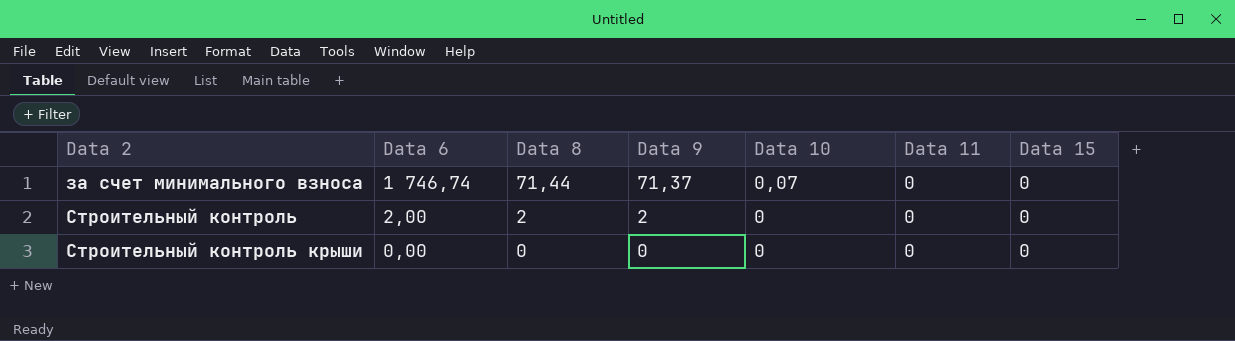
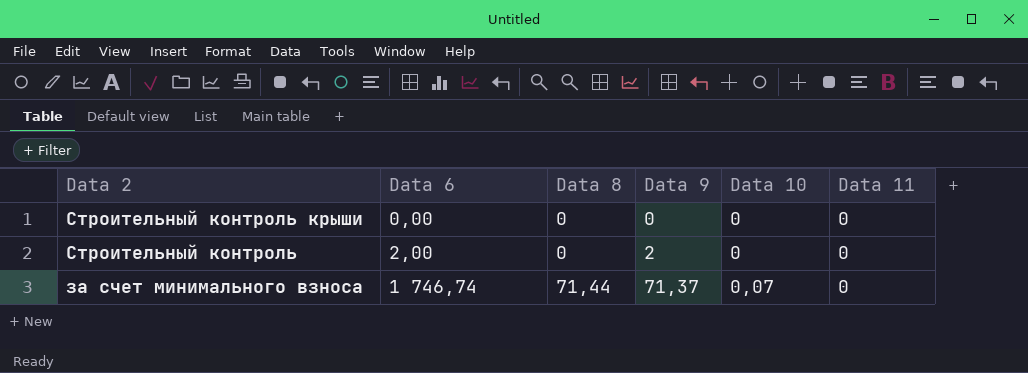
row order: Data 2 ascending -> Data 2 descending
column Data 15 | position: 7 -> none
Строительный контроль | Data 8: 2 -> 0

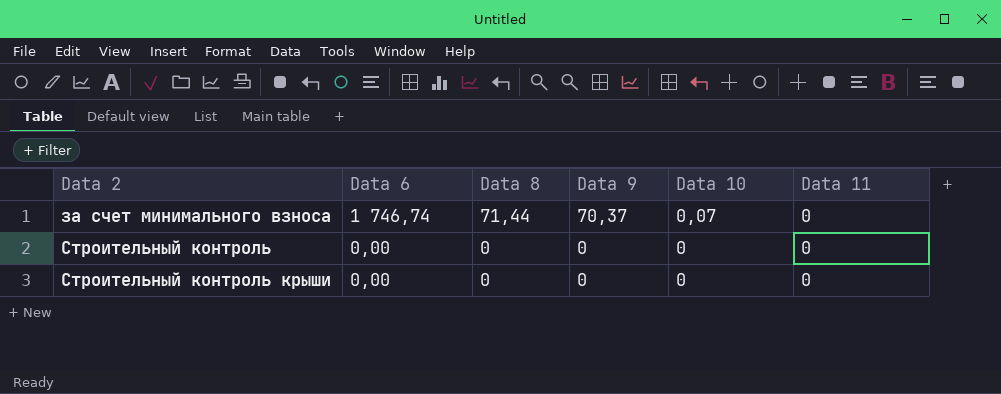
row order: Data 2 descending -> Data 2 ascending
за счет минимального взноса | Data 9: 71,37 -> 70,37
Строительный контроль | Data 6: 2,00 -> 0,00
Строительный контроль | Data 9: 2 -> 0

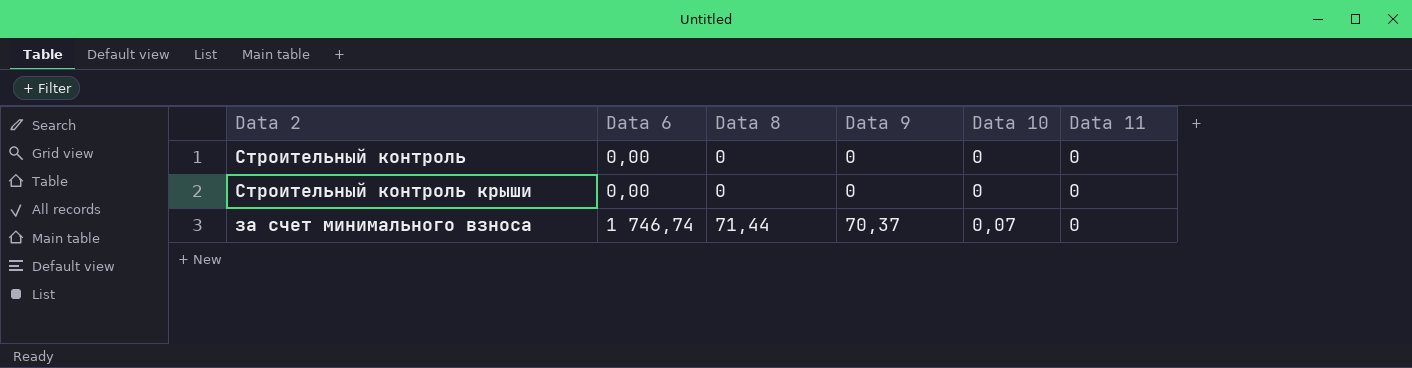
row order: Data 2 ascending -> Data 6 ascending

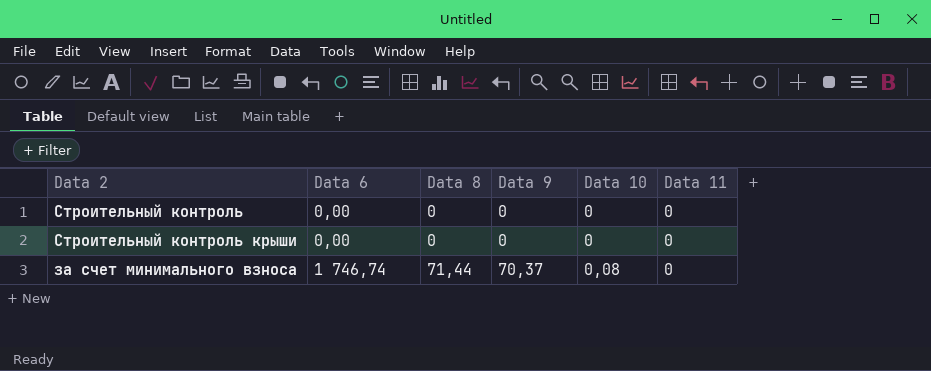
за счет минимального взноса | Data 10: 0,07 -> 0,08

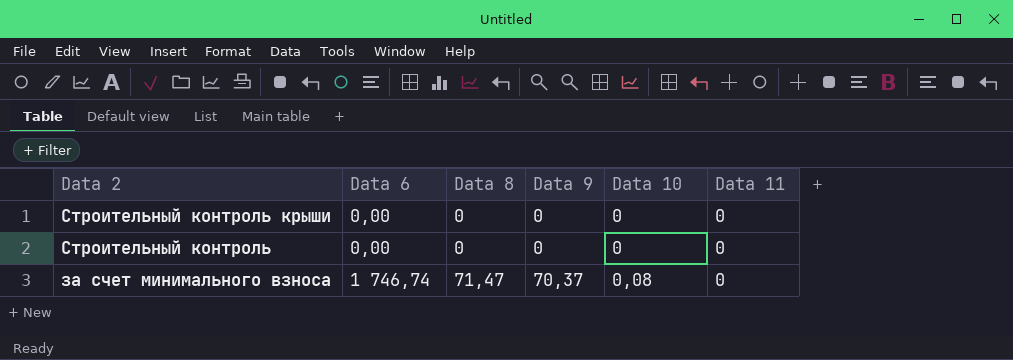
row order: Data 6 ascending -> Data 2 descending
за счет минимального взноса | Data 8: 71,44 -> 71,47

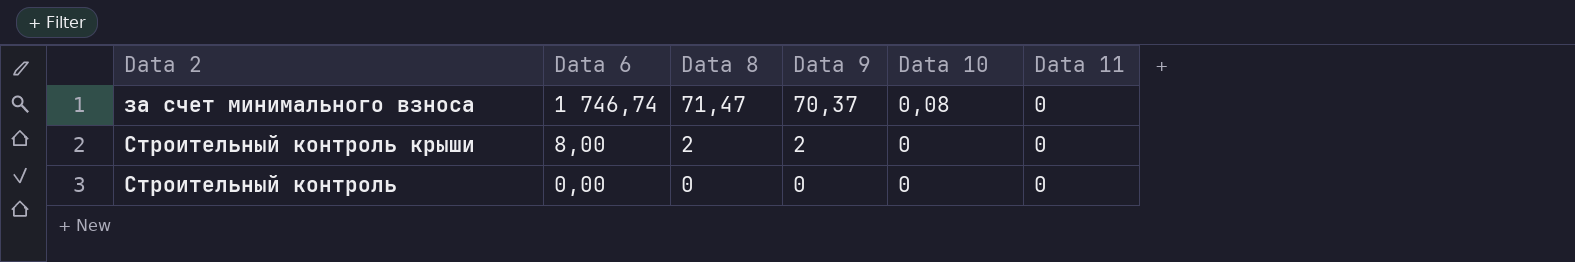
row order: Data 2 descending -> Data 6 descending
Строительный контроль крыши | Data 6: 0,00 -> 8,00
Строительный контроль крыши | Data 8: 0 -> 2
Строительный контроль крыши | Data 9: 0 -> 2

